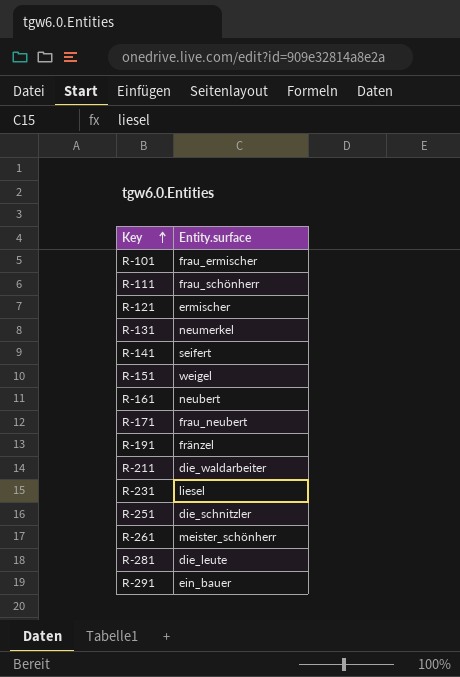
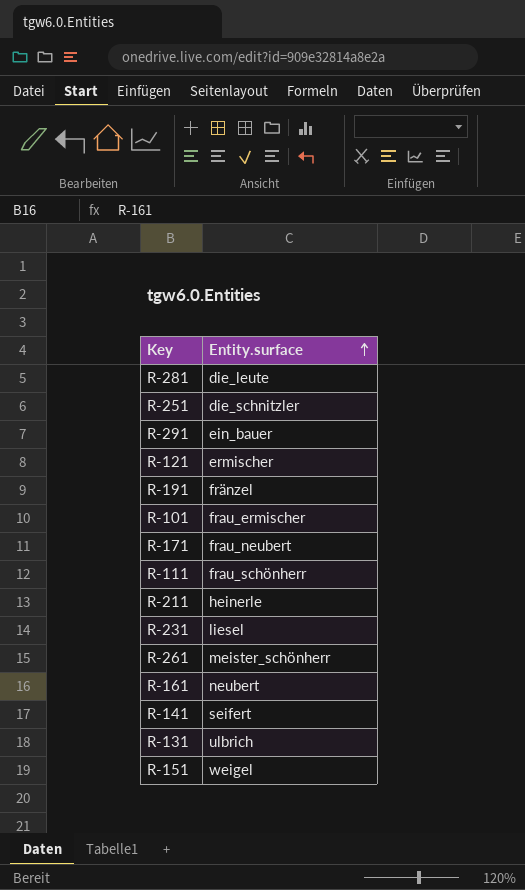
row order: Key ascending -> Entity.surface ascending
R-211 | Entity.surface: die_waldarbeiter -> heinerle
R-131 | Entity.surface: neumerkel -> ulbrich

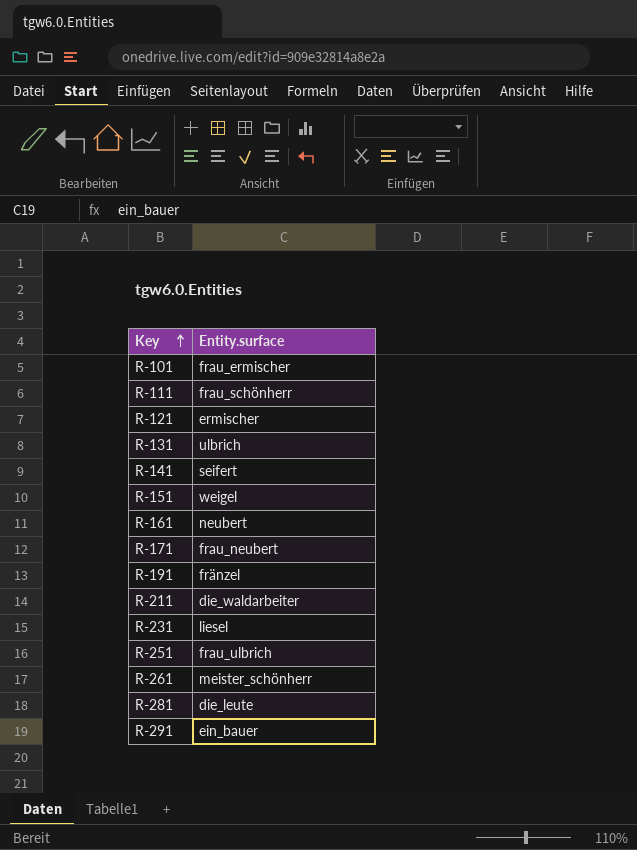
row order: Entity.surface ascending -> Key ascending
R-211 | Entity.surface: heinerle -> die_waldarbeiter
R-251 | Entity.surface: die_schnitzler -> frau_ulbrich

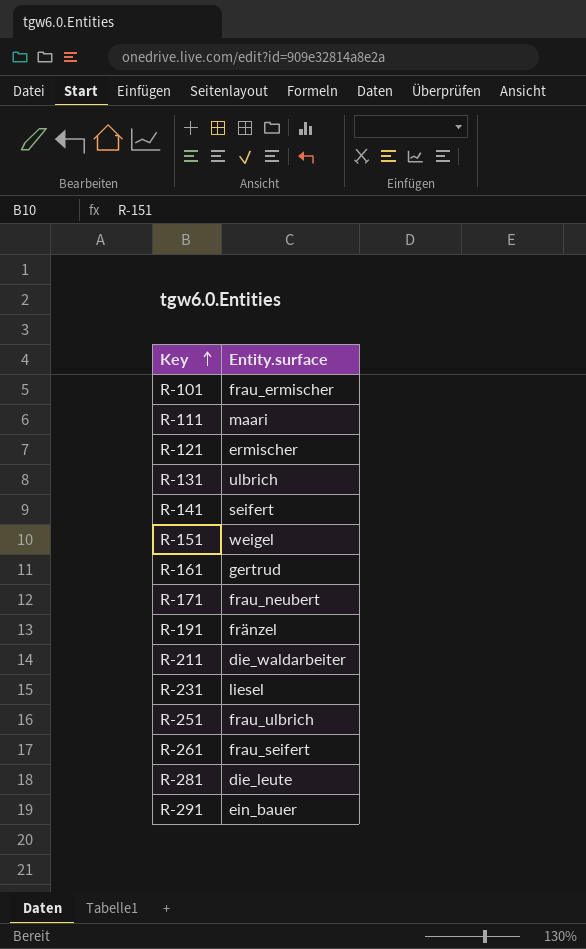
R-111 | Entity.surface: frau_schönherr -> maari
R-161 | Entity.surface: neubert -> gertrud
R-261 | Entity.surface: meister_schönherr -> frau_seifert

